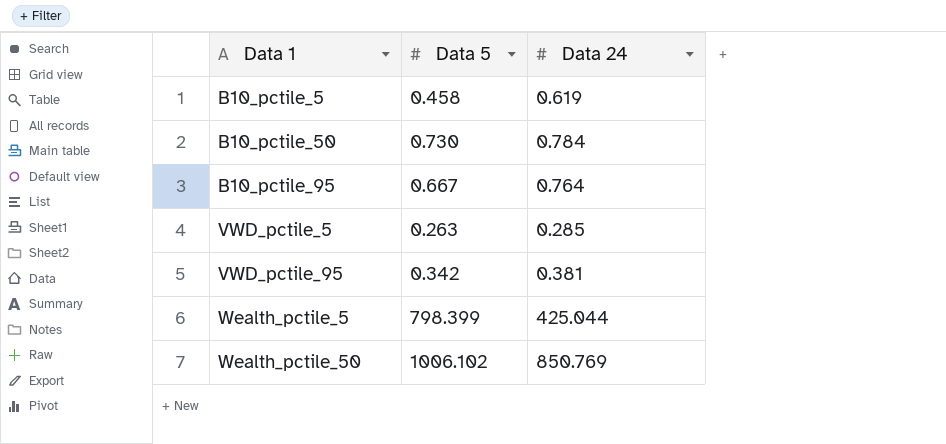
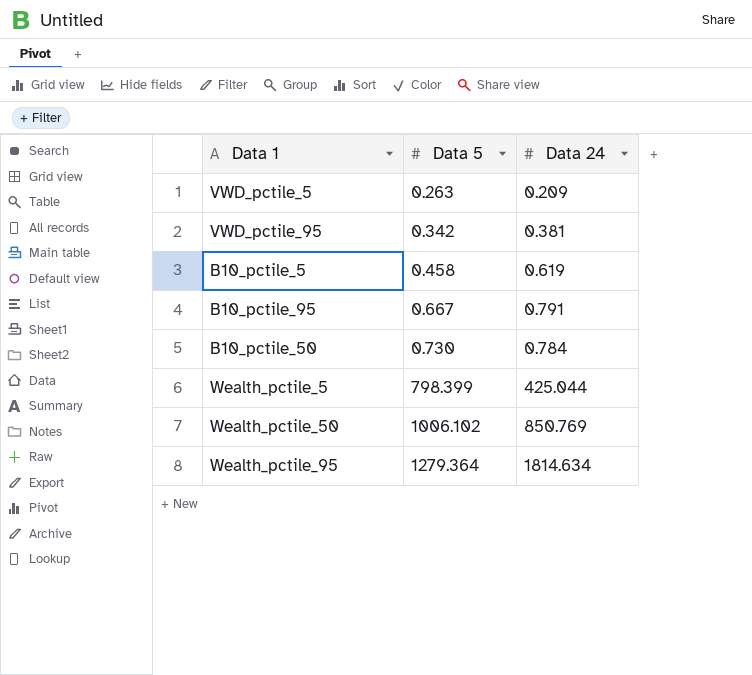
row order: Data 1 ascending -> Data 5 ascending
VWD_pctile_5 | Data 24: 0.285 -> 0.209
B10_pctile_95 | Data 24: 0.764 -> 0.791
row Wealth_pctile_95: none -> 1279.364 | 1814.634

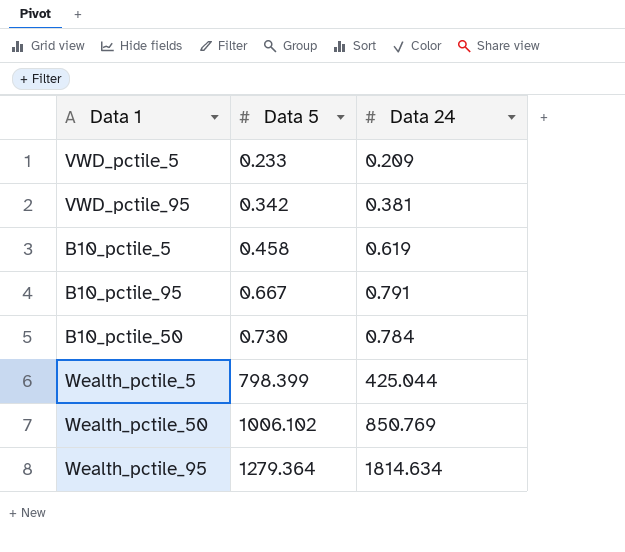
VWD_pctile_5 | Data 5: 0.263 -> 0.233

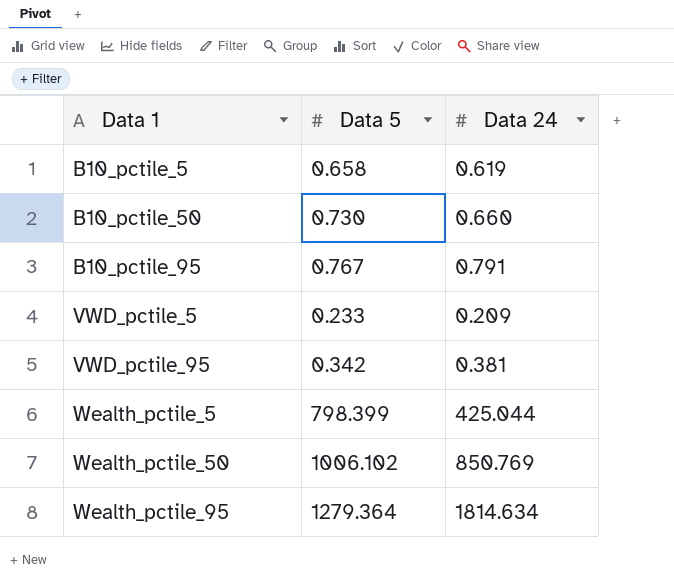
row order: Data 5 ascending -> Data 1 ascending
B10_pctile_5 | Data 5: 0.458 -> 0.658
B10_pctile_50 | Data 24: 0.784 -> 0.660
B10_pctile_95 | Data 5: 0.667 -> 0.767

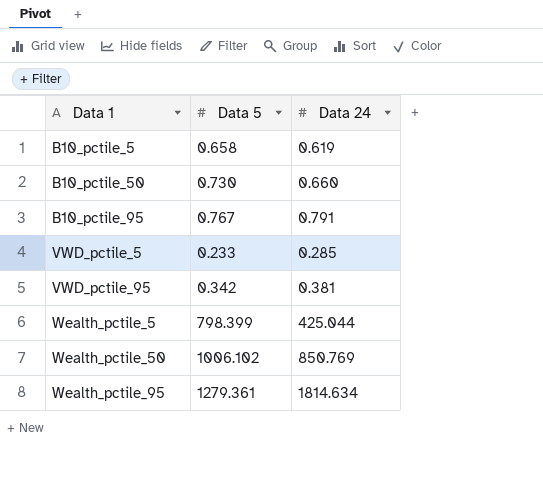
VWD_pctile_5 | Data 24: 0.209 -> 0.285
Wealth_pctile_95 | Data 5: 1279.364 -> 1279.361

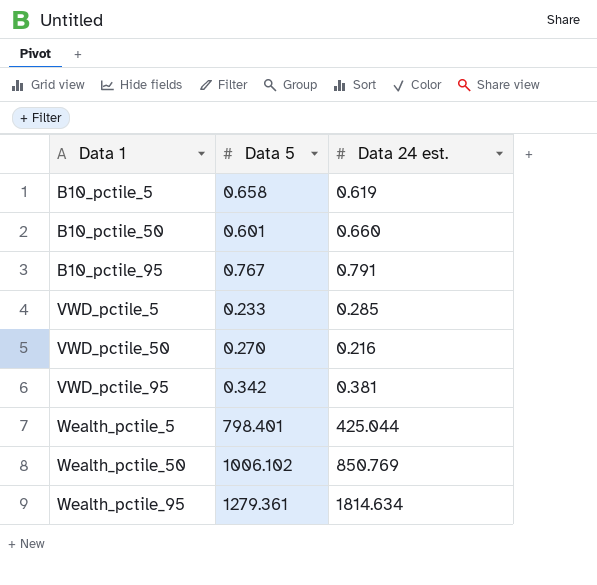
column name: Data 24 -> Data 24 est.
B10_pctile_50 | Data 5: 0.730 -> 0.601
row VWD_pctile_50: none -> 0.270 | 0.216
Wealth_pctile_5 | Data 5: 798.399 -> 798.401

